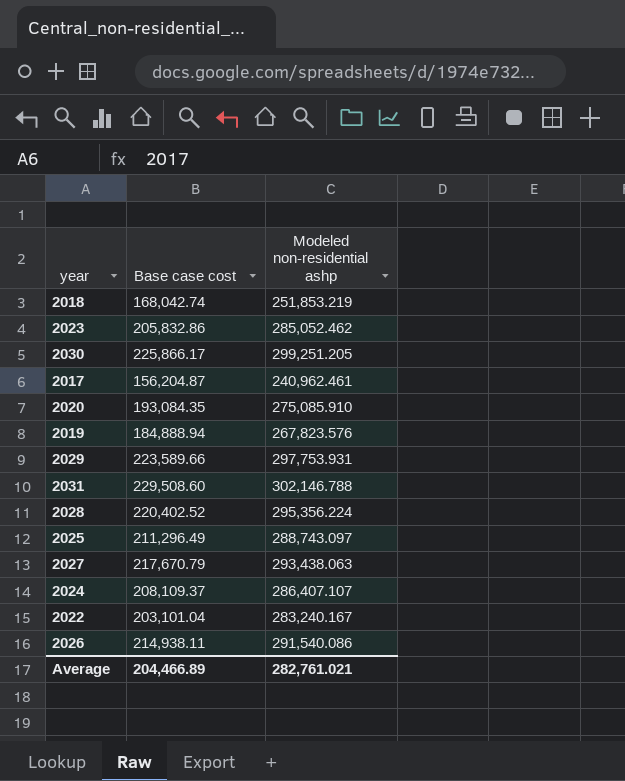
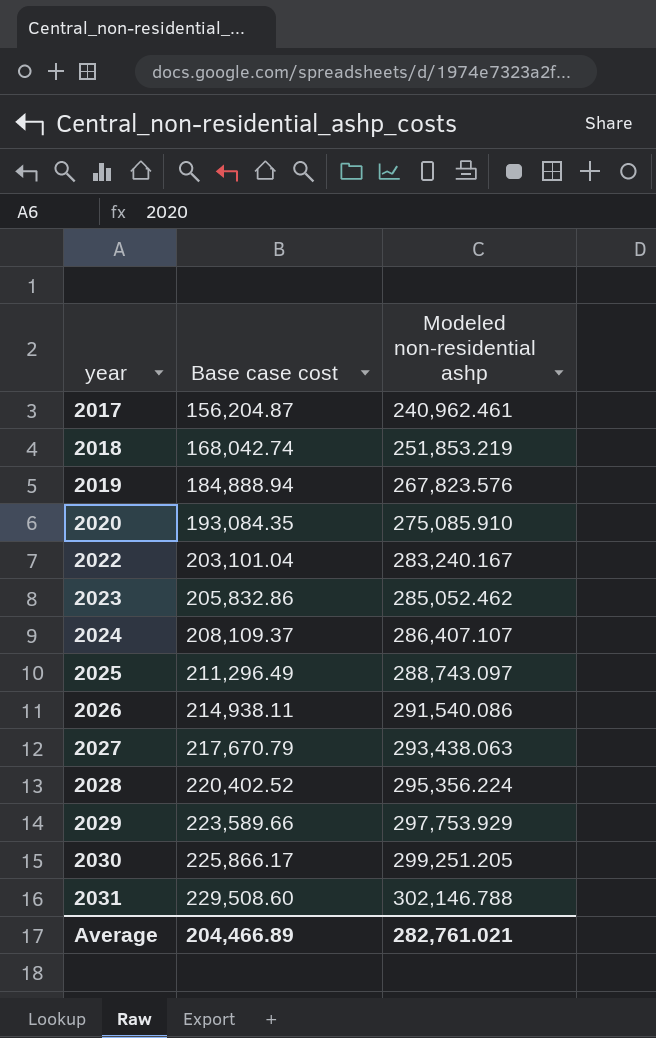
row order: none -> year ascending
2029 | Modeled non-residential ashp: 297,753.931 -> 297,753.929

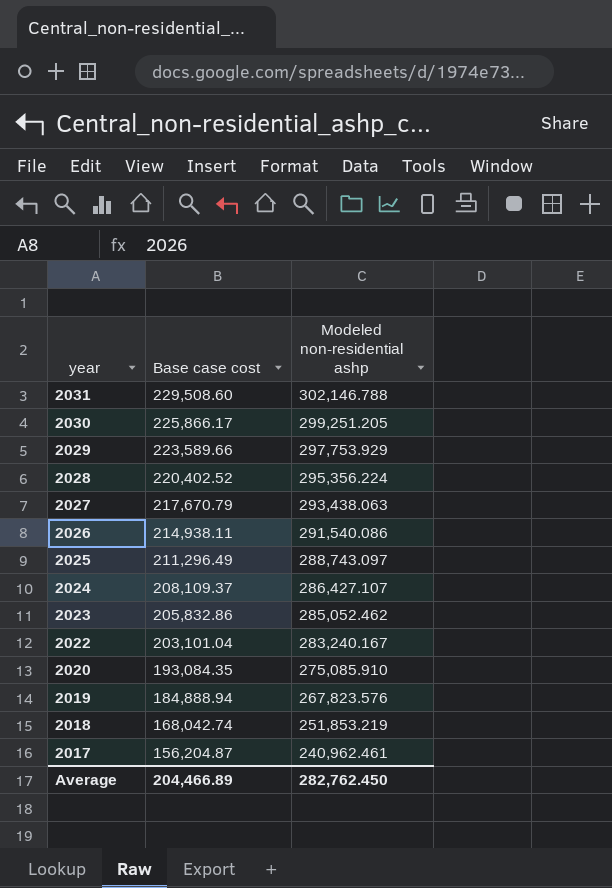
row order: year ascending -> year descending
2024 | Modeled non-residential ashp: 286,407.107 -> 286,427.107
Average | Modeled non-residential ashp: 282,761.021 -> 282,762.450

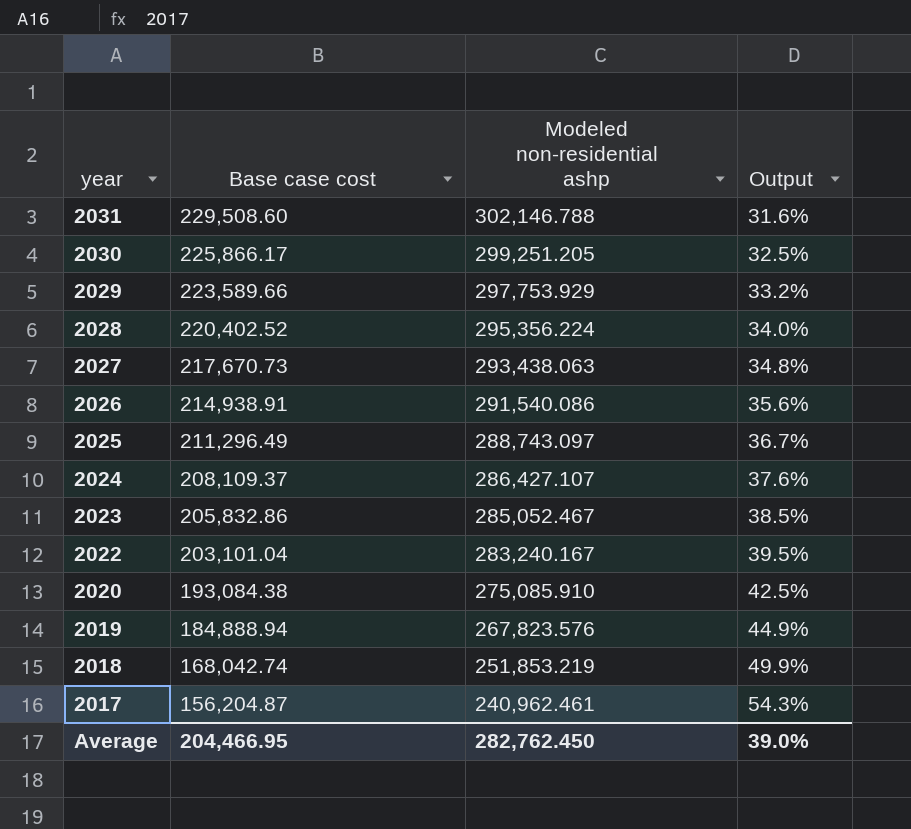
column Output | formula: none -> ([Modeled non-residential ashp] - [Base case cost]) / [Base case cost]
2027 | Base case cost: 217,670.79 -> 217,670.73
2026 | Base case cost: 214,938.11 -> 214,938.91
2023 | Modeled non-residential ashp: 285,052.462 -> 285,052.467
2020 | Base case cost: 193,084.35 -> 193,084.38
Average | Base case cost: 204,466.89 -> 204,466.95

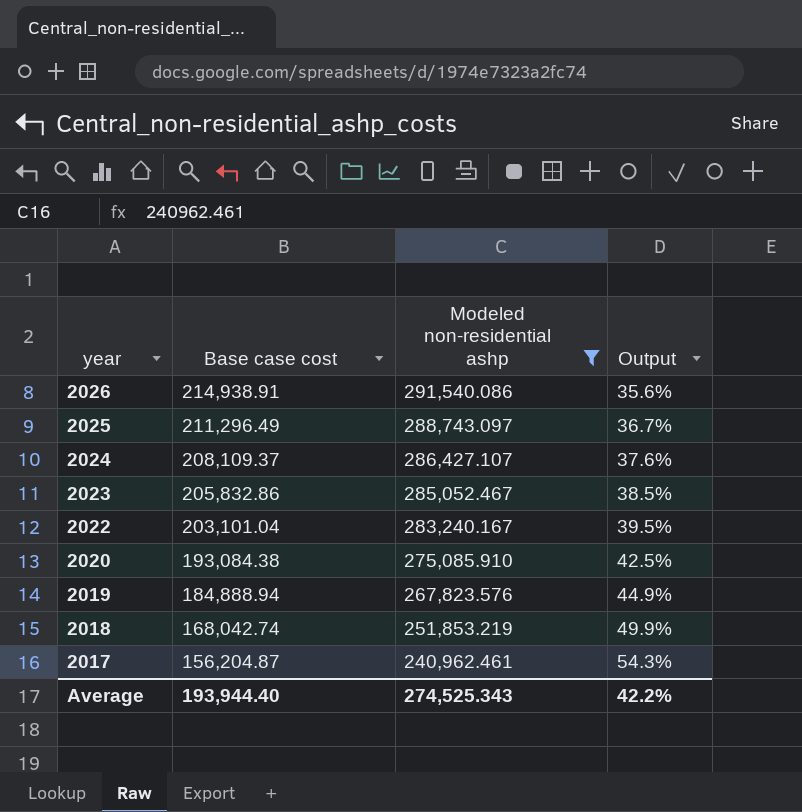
filter: none -> Modeled non-residential ashp <= 291,540.086
Average | Base case cost: 204,466.95 -> 193,944.40
Average | Modeled non-residential ashp: 282,762.450 -> 274,525.343
Average | Output: 39.0% -> 42.2%

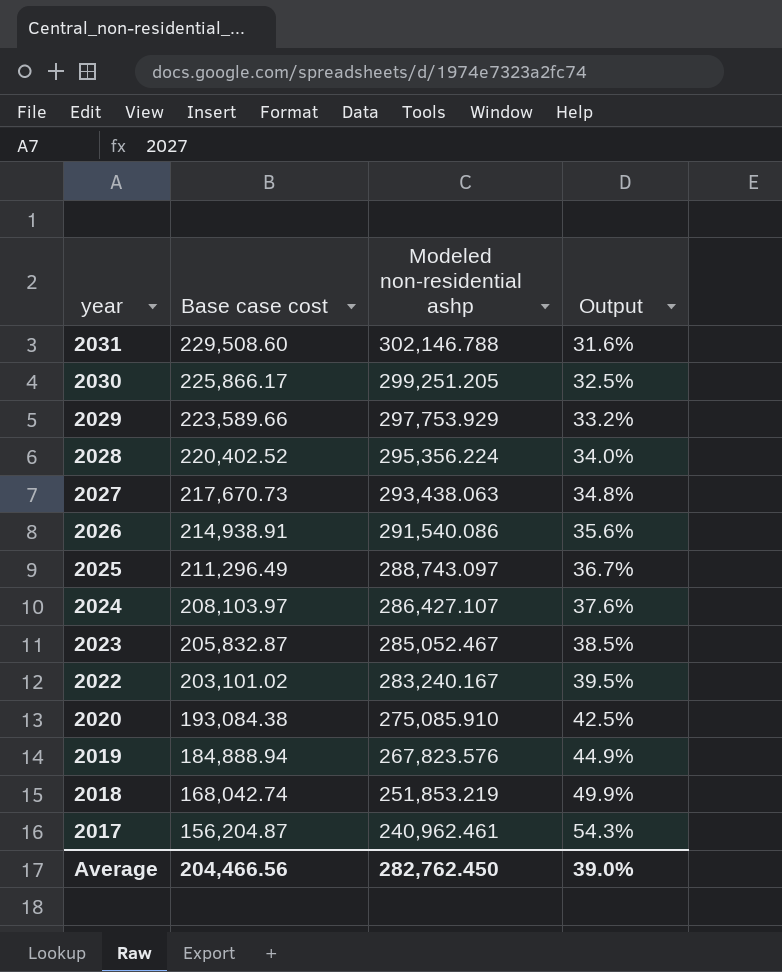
filter: Modeled non-residential ashp <= 291,540.086 -> none
2024 | Base case cost: 208,109.37 -> 208,103.97
2023 | Base case cost: 205,832.86 -> 205,832.87
2022 | Base case cost: 203,101.04 -> 203,101.02
Average | Base case cost: 193,944.40 -> 204,466.56
Average | Modeled non-residential ashp: 274,525.343 -> 282,762.450
Average | Output: 42.2% -> 39.0%

